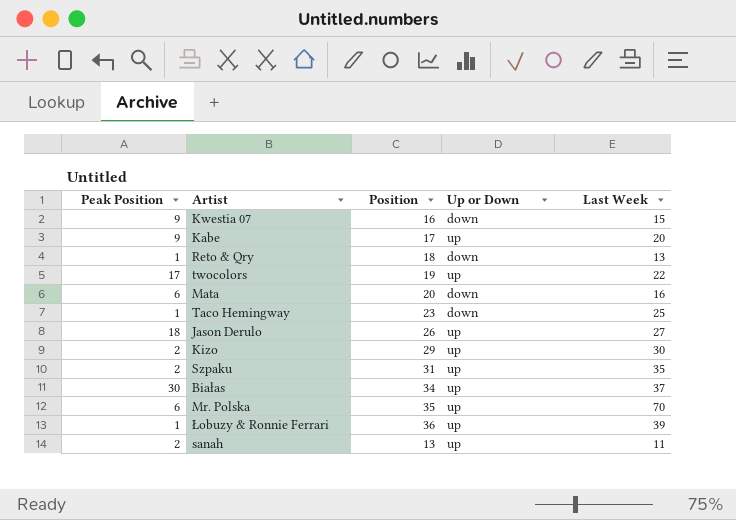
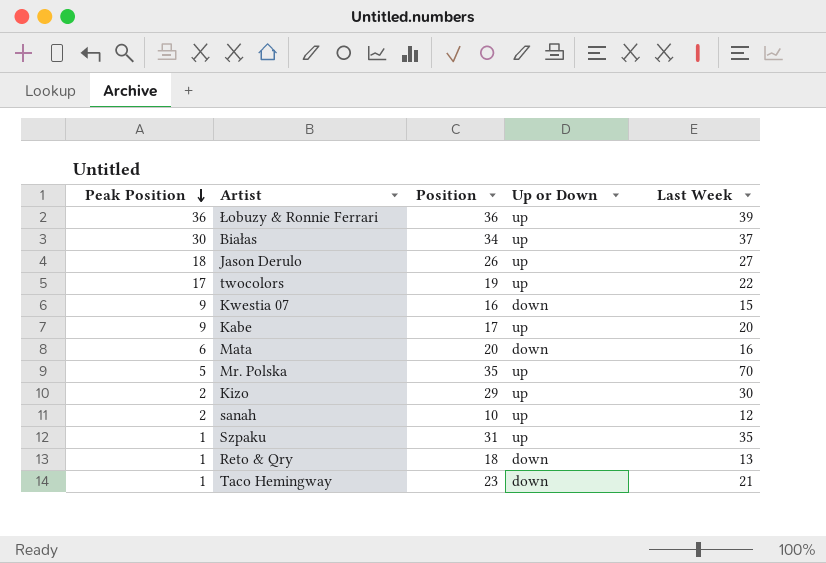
row order: none -> Peak Position descending
Łobuzy & Ronnie Ferrari | Peak Position: 1 -> 36
Mr. Polska | Peak Position: 6 -> 5
sanah | Position: 13 -> 10
sanah | Last Week: 11 -> 12
Szpaku | Peak Position: 2 -> 1
Taco Hemingway | Last Week: 25 -> 21

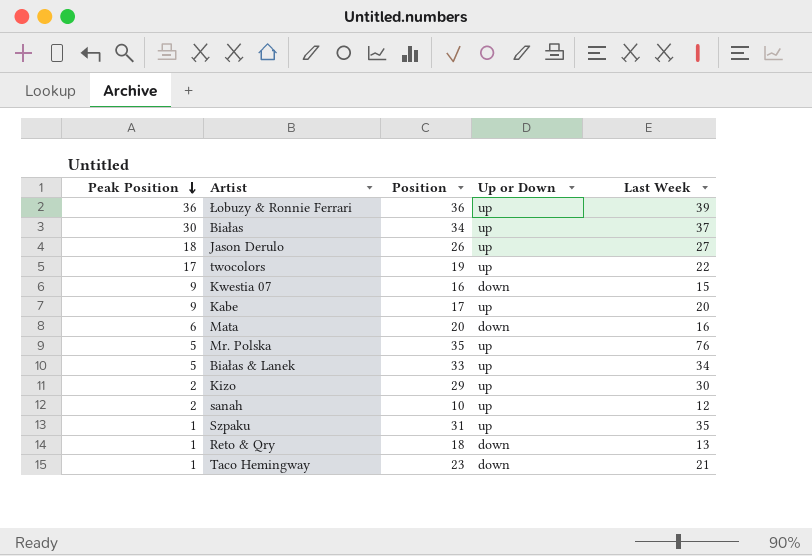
Mr. Polska | Last Week: 70 -> 76
row Białas & Lanek: none -> 5 | 33 | up | 34

